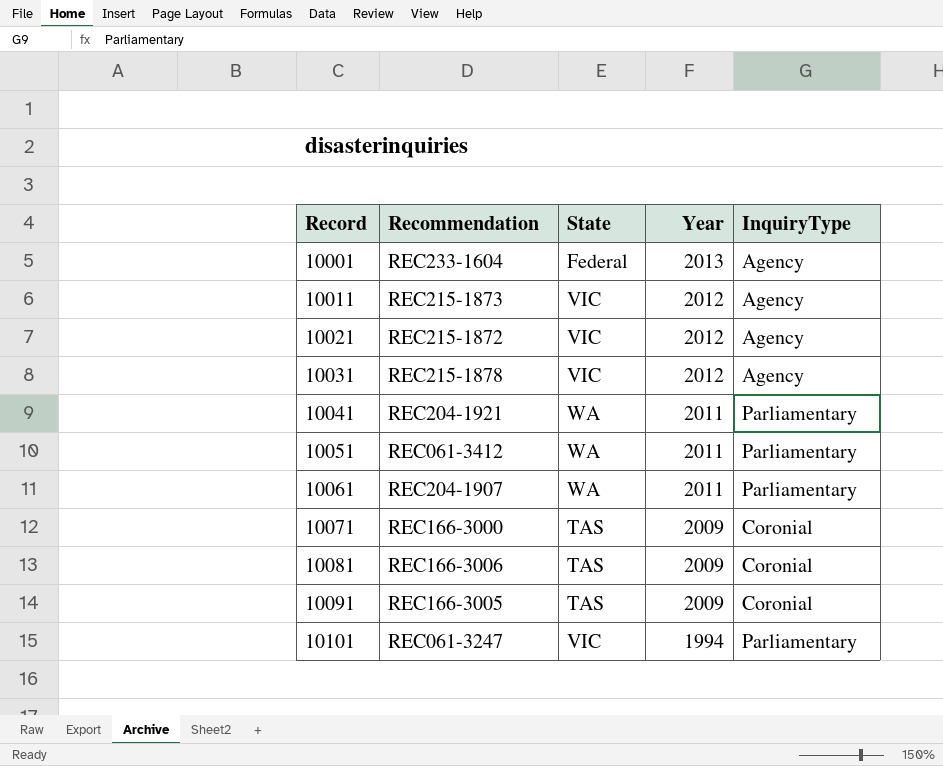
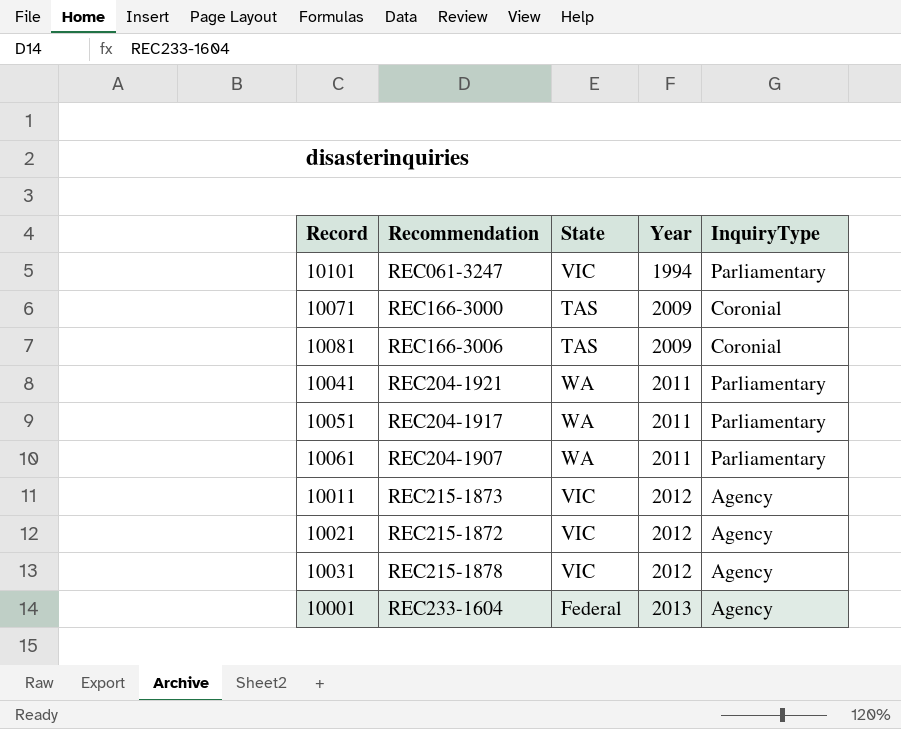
row order: Record ascending -> Year ascending
row 10091: REC166-3005 | TAS | 2009 | Coronial -> none
10051 | Recommendation: REC061-3412 -> REC204-1917

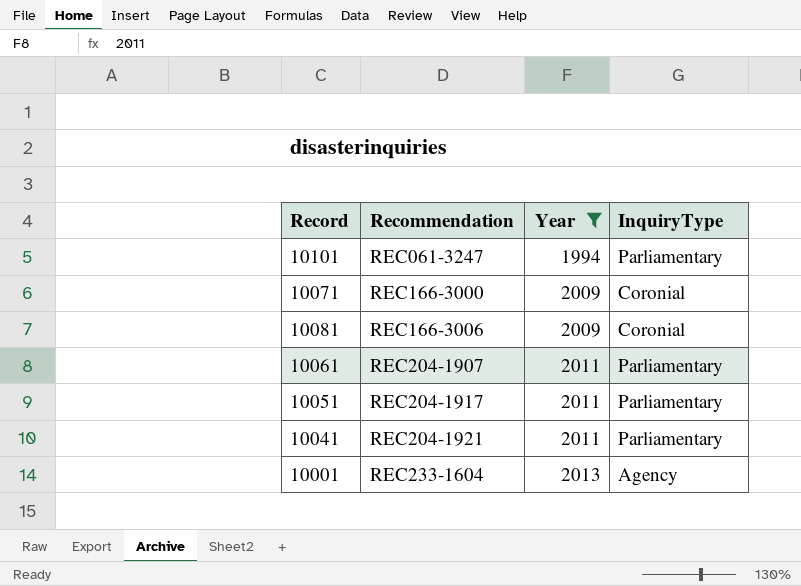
filter: none -> Year != 2012
row order: Year ascending -> Recommendation ascending
column State | position: 3 -> none

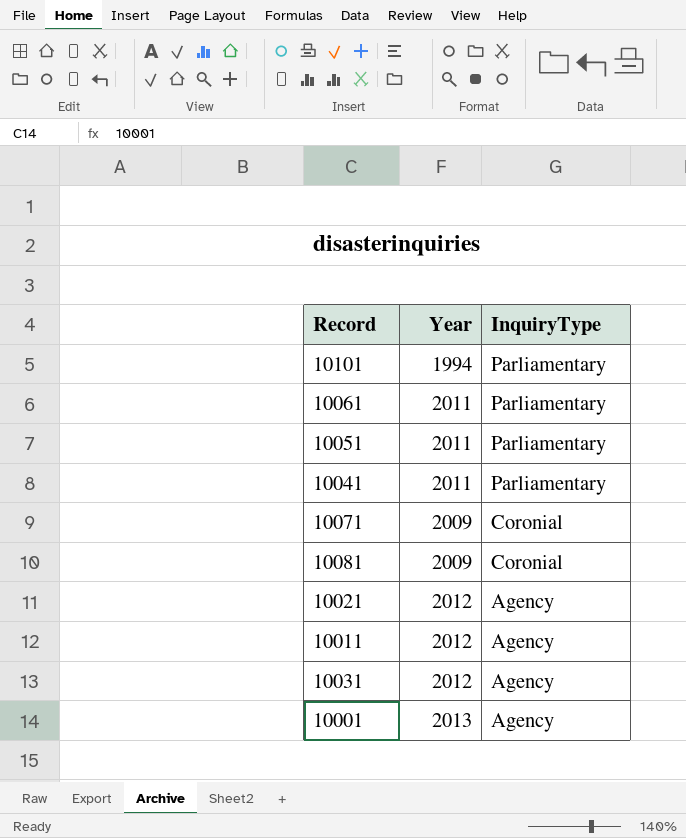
filter: Year != 2012 -> none
row order: Recommendation ascending -> InquiryType descending
column Recommendation | position: 2 -> none

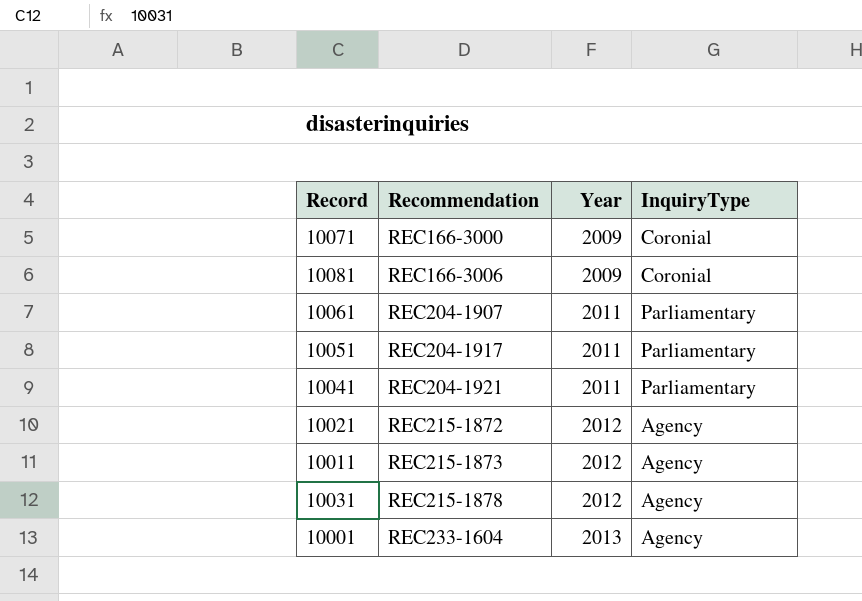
row order: InquiryType descending -> Recommendation ascending
column Recommendation | position: none -> 2
row 10101: 1994 | Parliamentary -> none

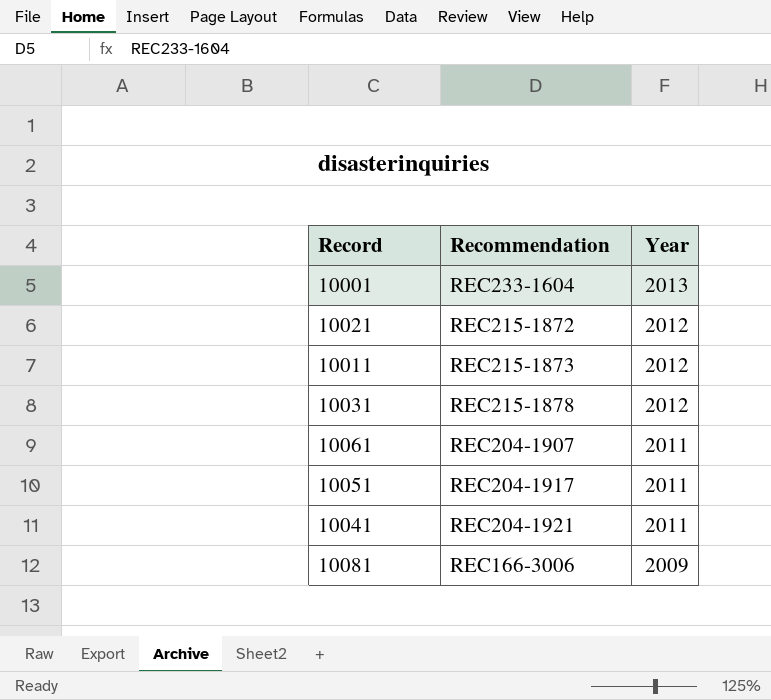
row order: Recommendation ascending -> Year descending
column InquiryType | position: 4 -> none
row 10071: REC166-3000 | 2009 | Coronial -> none

